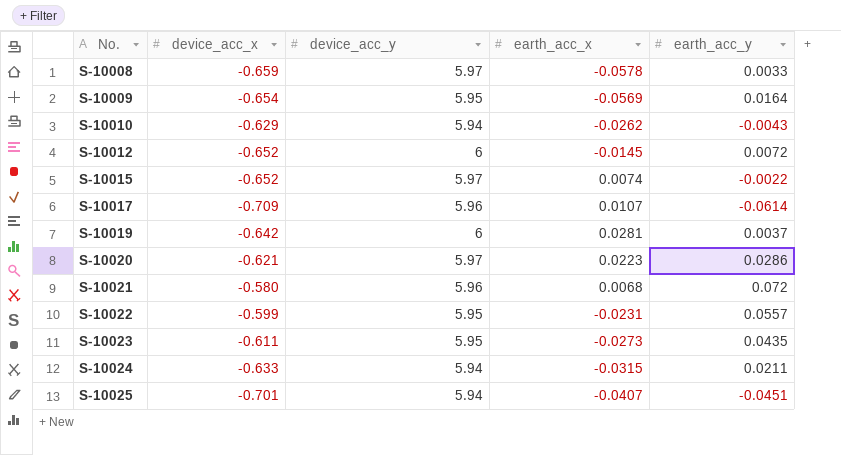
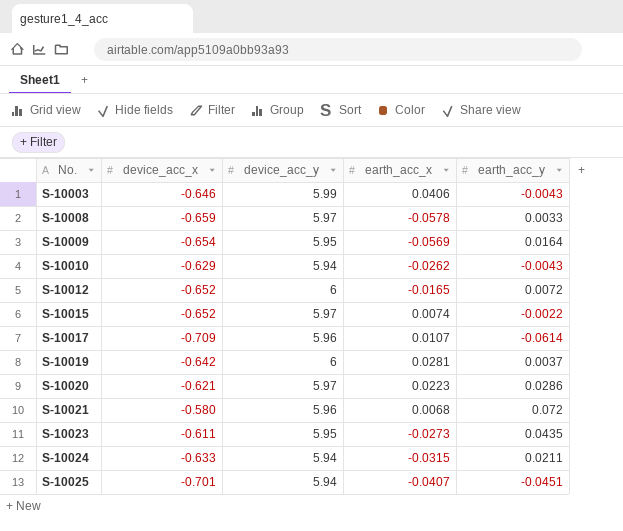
row S-10022: -0.599 | 5.95 | -0.0231 | 0.0557 -> none
row S-10003: none -> -0.646 | 5.99 | 0.0406 | -0.0043
S-10012 | earth_acc_x: -0.0145 -> -0.0165

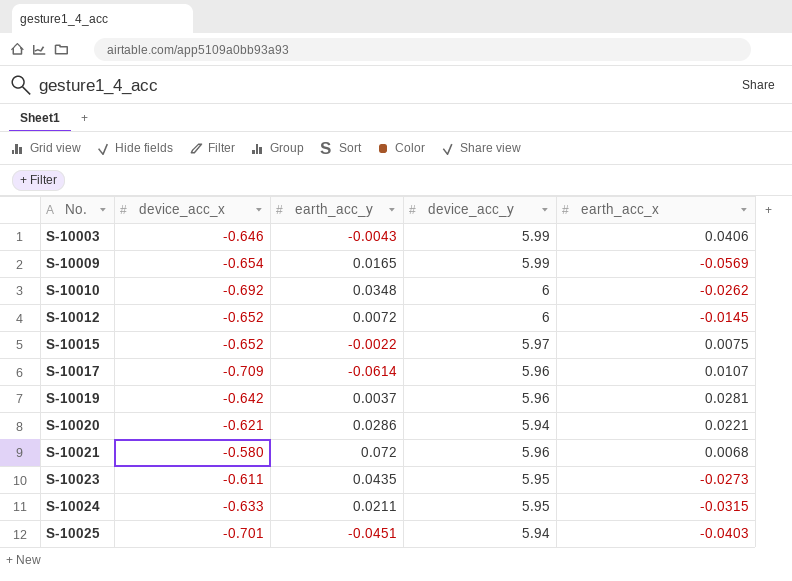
column earth_acc_y | position: 5 -> 3
row S-10008: -0.659 | 5.97 | -0.0578 | 0.0033 -> none
S-10009 | earth_acc_y: 0.0164 -> 0.0165
S-10009 | device_acc_y: 5.95 -> 5.99
S-10010 | device_acc_x: -0.629 -> -0.692
S-10010 | earth_acc_y: -0.0043 -> 0.0348
S-10010 | device_acc_y: 5.94 -> 6
S-10012 | earth_acc_x: -0.0165 -> -0.0145
S-10015 | earth_acc_x: 0.0074 -> 0.0075
S-10019 | device_acc_y: 6 -> 5.96
S-10020 | device_acc_y: 5.97 -> 5.94
S-10020 | earth_acc_x: 0.0223 -> 0.0221
S-10024 | device_acc_y: 5.94 -> 5.95
S-10025 | earth_acc_x: -0.0407 -> -0.0403

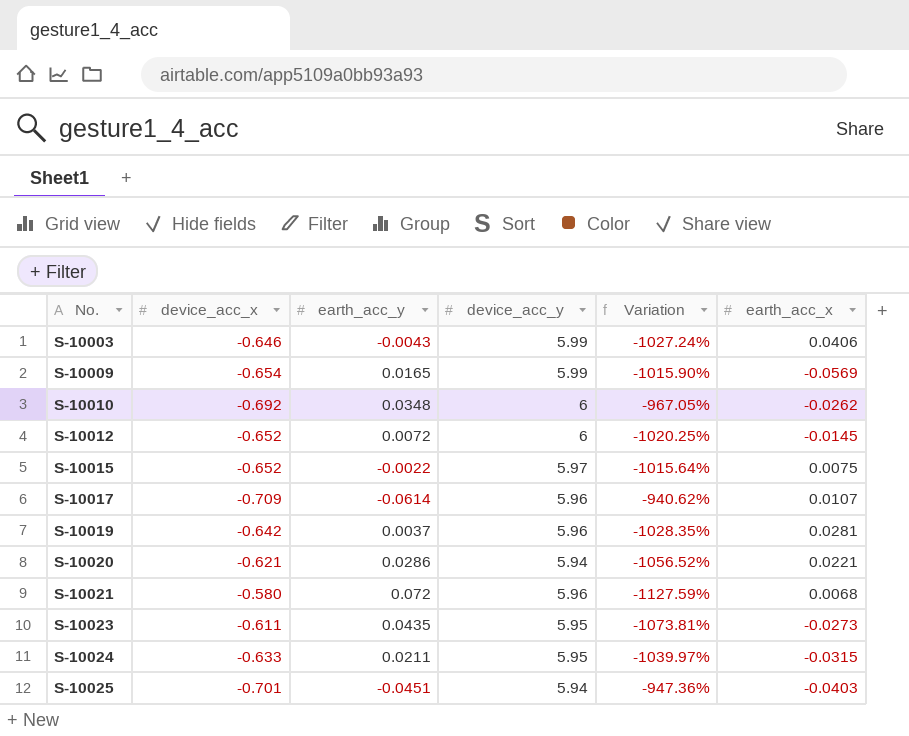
column Variation | formula: none -> ([device_acc_y] - [device_acc_x]) / [device_acc_x]

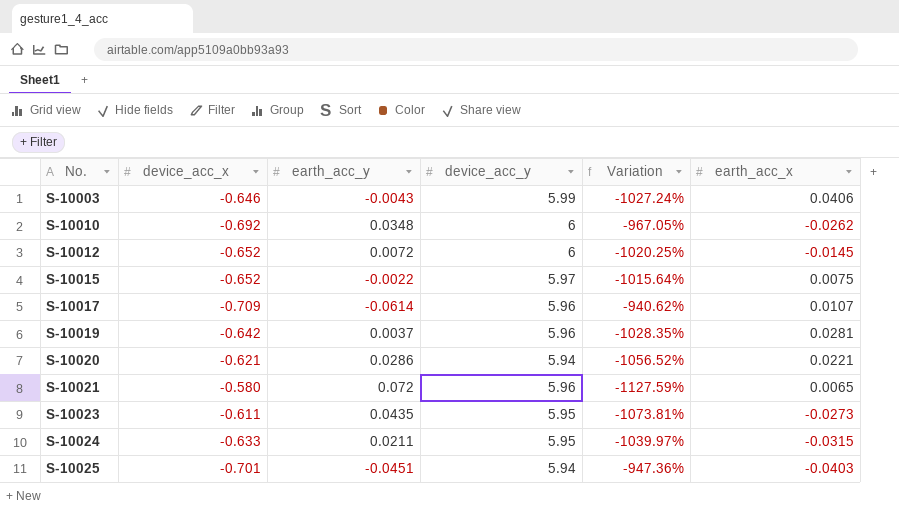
row S-10009: -0.654 | 0.0165 | 5.99 | -1015.90% | -0.0569 -> none
S-10021 | earth_acc_x: 0.0068 -> 0.0065

